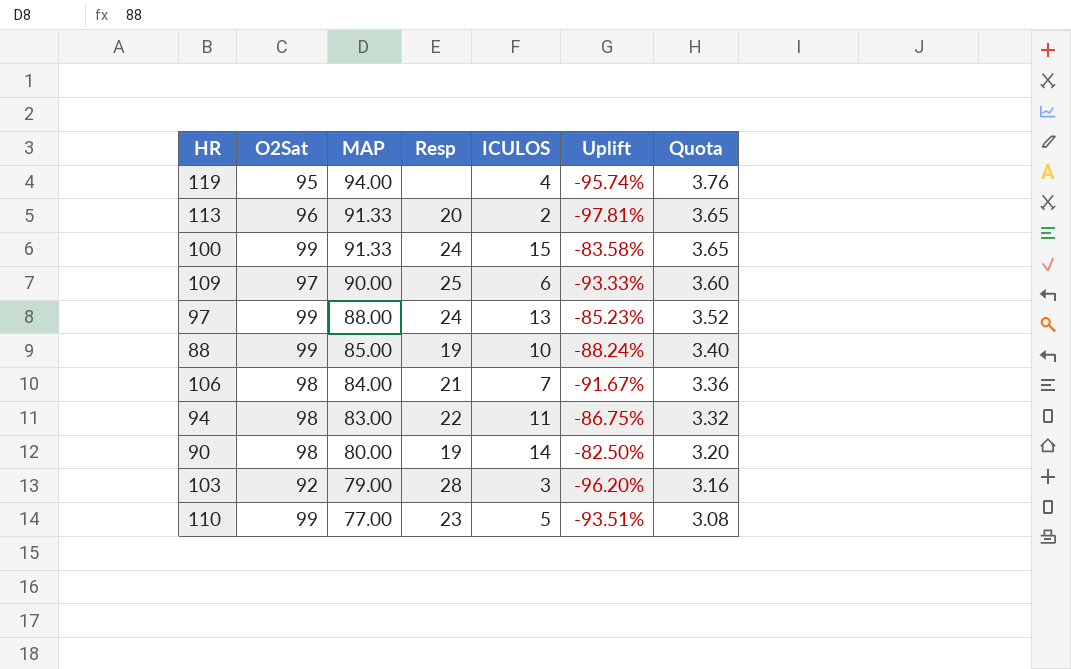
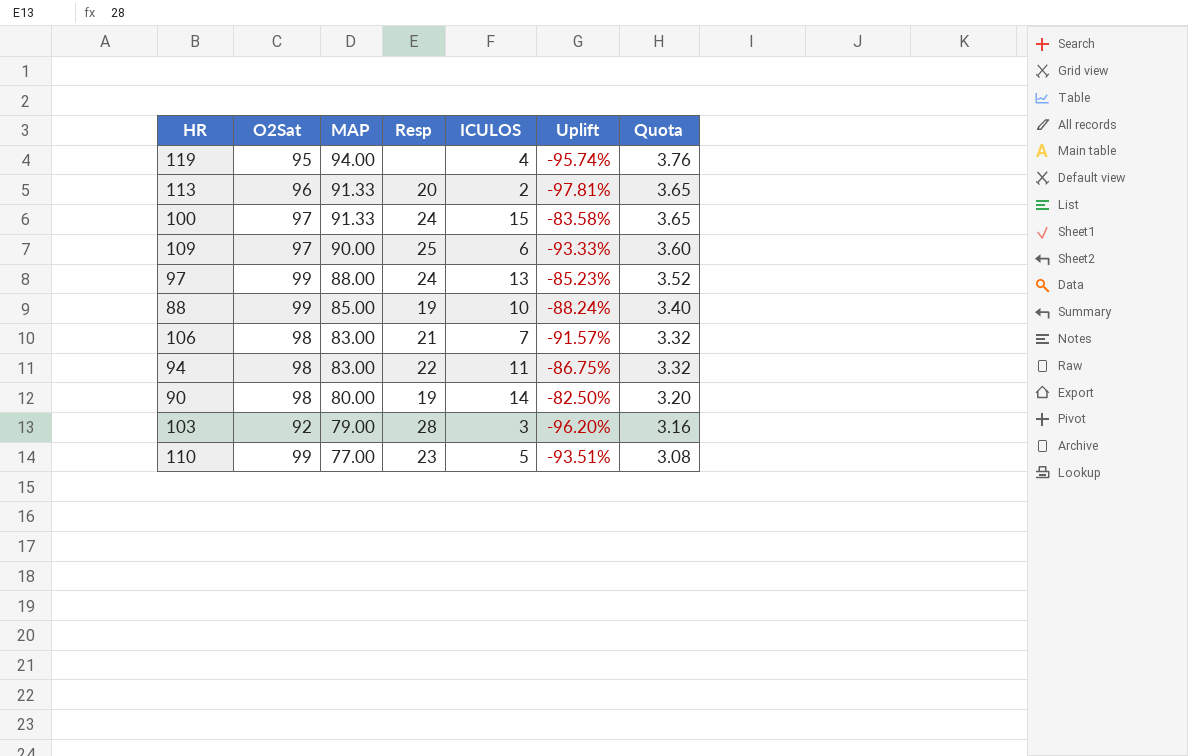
100 | O2Sat: 99 -> 97
106 | MAP: 84.00 -> 83.00
106 | Uplift: -91.67% -> -91.57%
106 | Quota: 3.36 -> 3.32

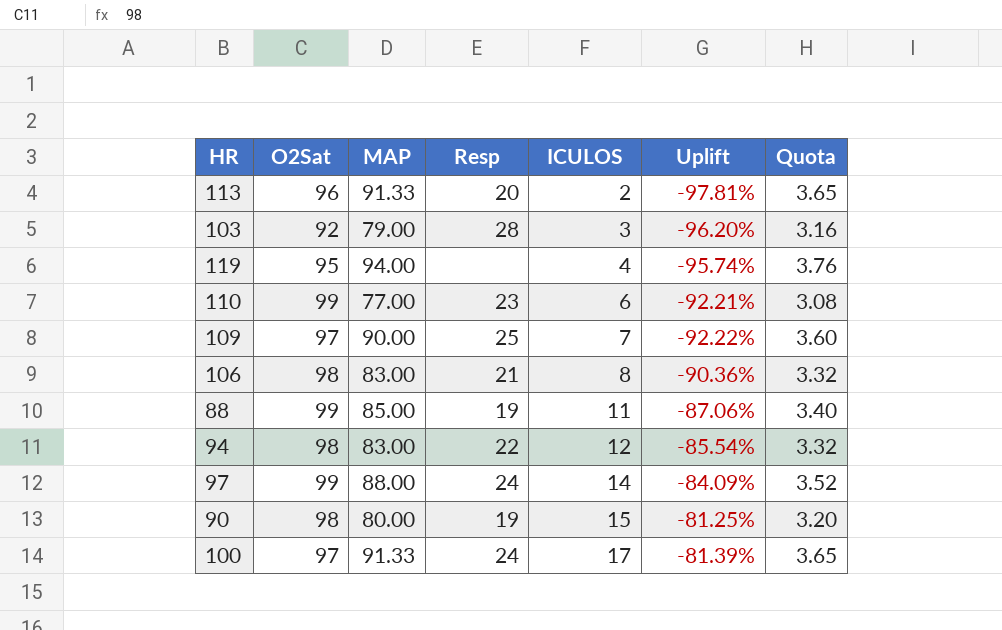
row order: MAP descending -> ICULOS ascending
110 | ICULOS: 5 -> 6
110 | Uplift: -93.51% -> -92.21%
109 | ICULOS: 6 -> 7
109 | Uplift: -93.33% -> -92.22%
106 | ICULOS: 7 -> 8
106 | Uplift: -91.57% -> -90.36%
88 | ICULOS: 10 -> 11
88 | Uplift: -88.24% -> -87.06%
94 | ICULOS: 11 -> 12
94 | Uplift: -86.75% -> -85.54%
97 | ICULOS: 13 -> 14
97 | Uplift: -85.23% -> -84.09%
90 | ICULOS: 14 -> 15
90 | Uplift: -82.50% -> -81.25%
100 | ICULOS: 15 -> 17
100 | Uplift: -83.58% -> -81.39%

